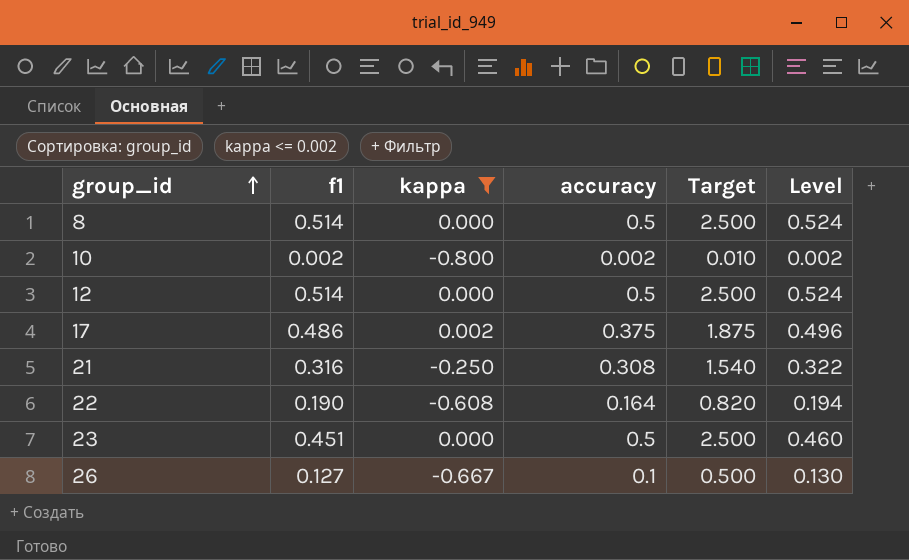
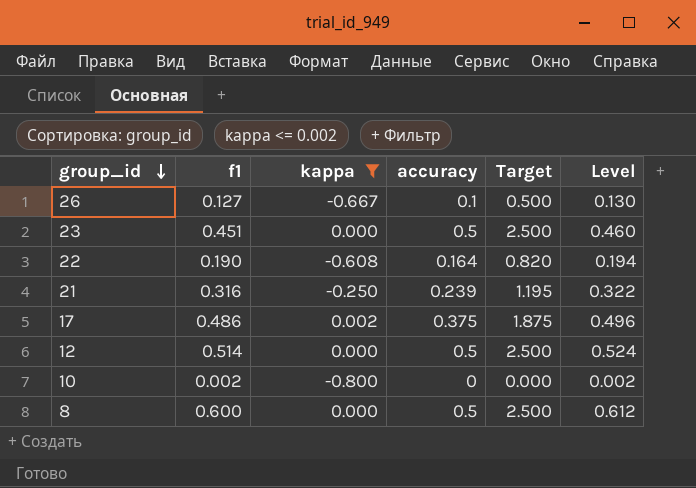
row order: group_id ascending -> group_id descending
21 | accuracy: 0.308 -> 0.239
21 | Target: 1.540 -> 1.195
10 | accuracy: 0.002 -> 0
10 | Target: 0.010 -> 0.000
8 | f1: 0.514 -> 0.600
8 | Level: 0.524 -> 0.612

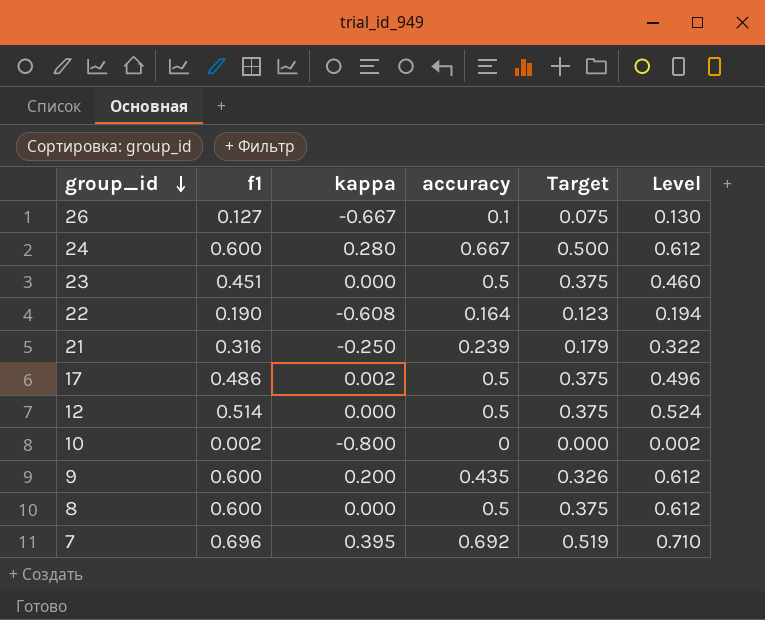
filter: kappa <= 0.002 -> none
column Target | formula: [accuracy] * 5 -> [accuracy] * 0.75
17 | accuracy: 0.375 -> 0.5

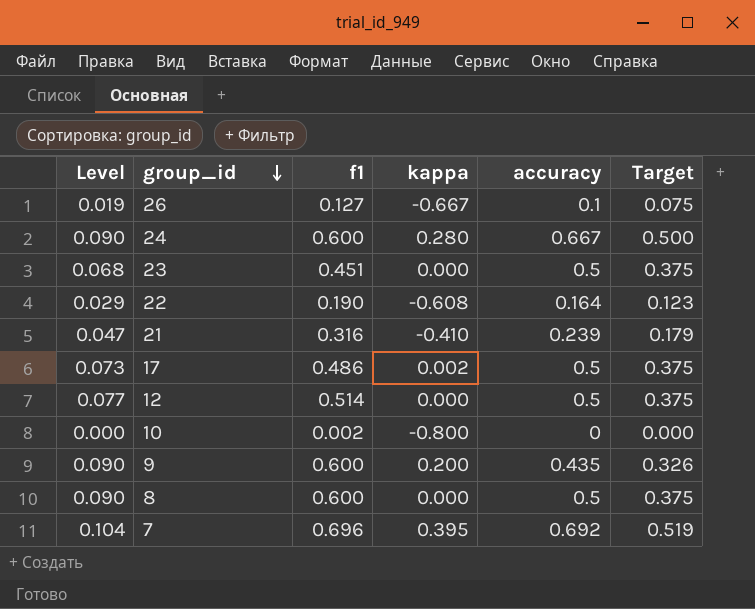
column Level | formula: [f1] * 1.02 -> [f1] * 0.15
column Level | position: 6 -> 1
21 | kappa: -0.250 -> -0.410

